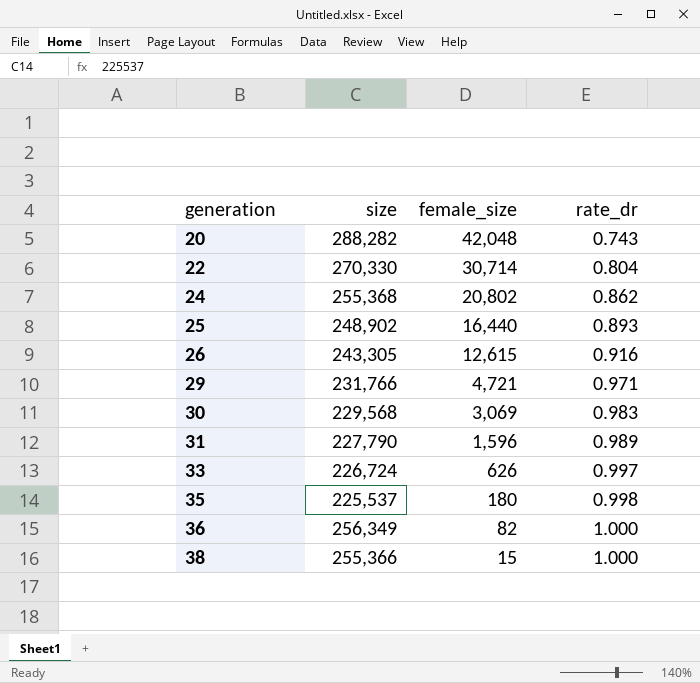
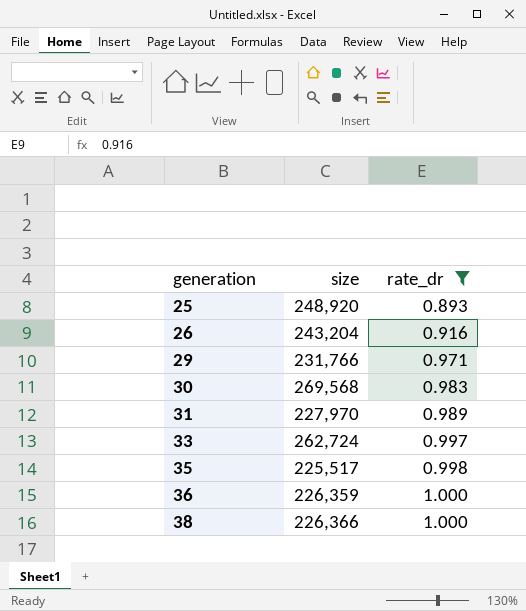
filter: none -> rate_dr >= 0.893
column female_size | position: 3 -> none
25 | size: 248,902 -> 248,920
26 | size: 243,305 -> 243,204
30 | size: 229,568 -> 269,568
31 | size: 227,790 -> 227,970
33 | size: 226,724 -> 262,724
35 | size: 225,537 -> 225,517
36 | size: 256,349 -> 226,359
38 | size: 255,366 -> 226,366

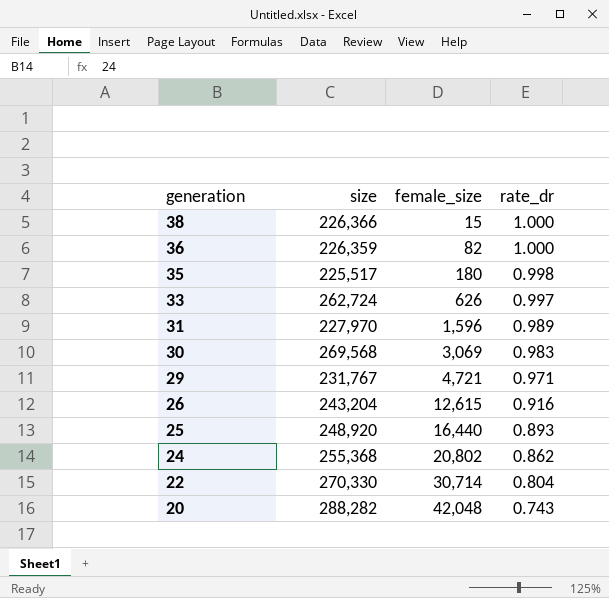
filter: rate_dr >= 0.893 -> none
row order: generation ascending -> generation descending
column female_size | position: none -> 3
29 | size: 231,766 -> 231,767

